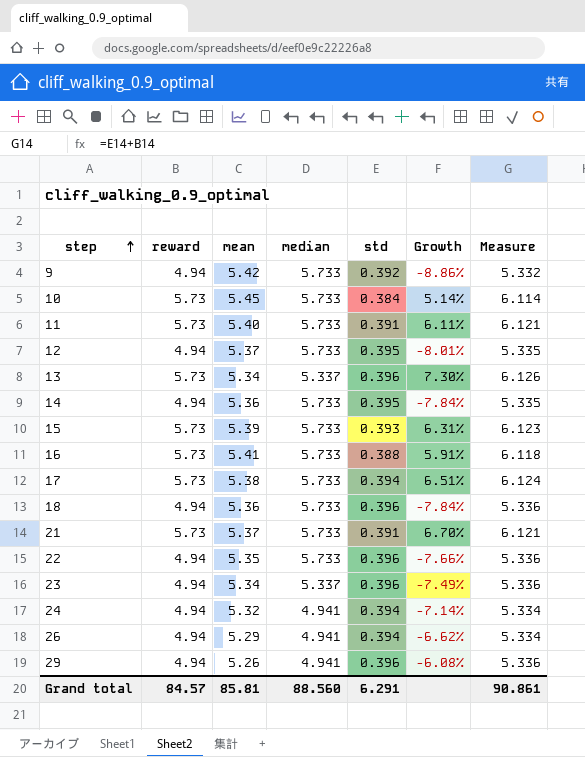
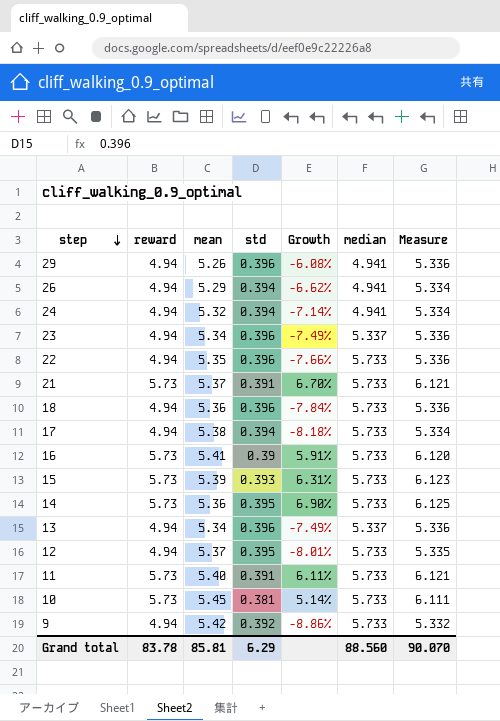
row order: step ascending -> step descending
column median | position: 4 -> 6
17 | reward: 5.73 -> 4.94
17 | Growth: 6.51% -> -8.18%
17 | Measure: 6.124 -> 5.334
16 | std: 0.388 -> 0.39
16 | Measure: 6.118 -> 6.120
14 | reward: 4.94 -> 5.73
14 | Growth: -7.84% -> 6.90%
14 | Measure: 5.335 -> 6.125
13 | reward: 5.73 -> 4.94
13 | Growth: 7.30% -> -7.49%
13 | Measure: 6.126 -> 5.336
10 | std: 0.384 -> 0.381
10 | Measure: 6.114 -> 6.111
Grand total | reward: 84.57 -> 83.78
Grand total | std: 6.291 -> 6.29
Grand total | Measure: 90.861 -> 90.070

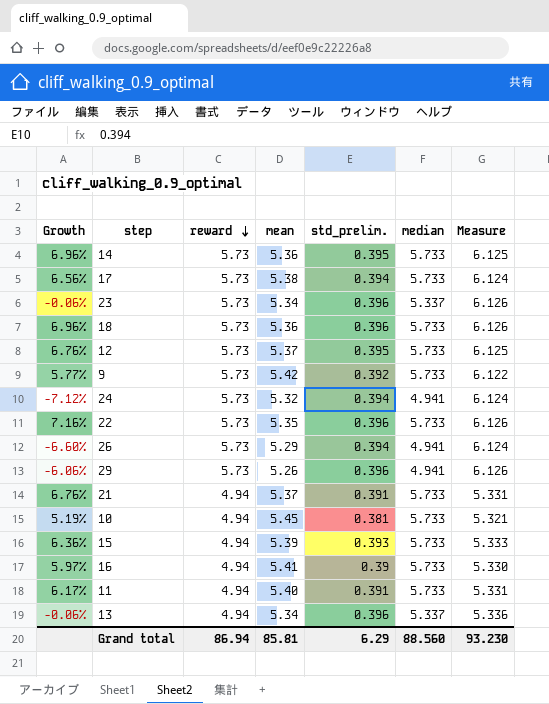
row order: step descending -> reward descending
column Growth | formula: ([reward] - [mean]) / [mean] -> ([median] - [mean]) / [mean]
column Growth | position: 5 -> 1
column name: std -> std_prelim.
17 | reward: 4.94 -> 5.73
17 | Measure: 5.334 -> 6.124
23 | reward: 4.94 -> 5.73
23 | Measure: 5.336 -> 6.126
18 | reward: 4.94 -> 5.73
18 | Measure: 5.336 -> 6.126
12 | reward: 4.94 -> 5.73
12 | Measure: 5.335 -> 6.125
9 | reward: 4.94 -> 5.73
9 | Measure: 5.332 -> 6.122
24 | reward: 4.94 -> 5.73
24 | Measure: 5.334 -> 6.124
22 | reward: 4.94 -> 5.73
22 | Measure: 5.336 -> 6.126
26 | reward: 4.94 -> 5.73
26 | Measure: 5.334 -> 6.124
29 | reward: 4.94 -> 5.73
29 | Measure: 5.336 -> 6.126
21 | reward: 5.73 -> 4.94
21 | Measure: 6.121 -> 5.331
10 | reward: 5.73 -> 4.94
10 | Measure: 6.111 -> 5.321
15 | reward: 5.73 -> 4.94
15 | Measure: 6.123 -> 5.333
16 | reward: 5.73 -> 4.94
16 | Measure: 6.120 -> 5.330
11 | reward: 5.73 -> 4.94
11 | Measure: 6.121 -> 5.331
Grand total | reward: 83.78 -> 86.94
Grand total | Measure: 90.070 -> 93.230

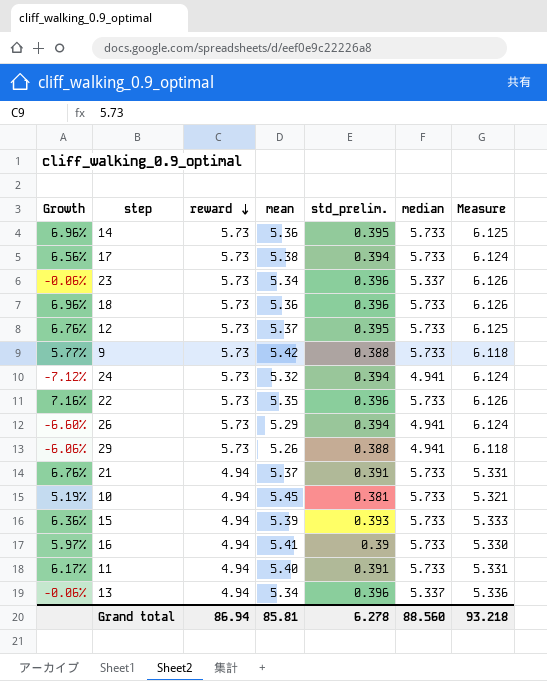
9 | std_prelim.: 0.392 -> 0.388
9 | Measure: 6.122 -> 6.118
29 | std_prelim.: 0.396 -> 0.388
29 | Measure: 6.126 -> 6.118
Grand total | std_prelim.: 6.29 -> 6.278
Grand total | Measure: 93.230 -> 93.218

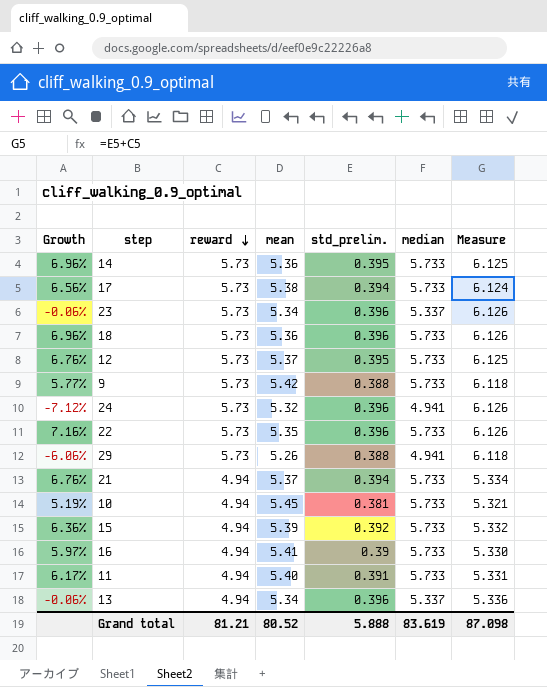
row 26: -6.60% | 5.73 | 5.29 | 0.394 | 4.941 | 6.124 -> none
24 | std_prelim.: 0.394 -> 0.396
24 | Measure: 6.124 -> 6.126
21 | std_prelim.: 0.391 -> 0.394
21 | Measure: 5.331 -> 5.334
15 | std_prelim.: 0.393 -> 0.392
15 | Measure: 5.333 -> 5.332
Grand total | reward: 86.94 -> 81.21
Grand total | mean: 85.81 -> 80.52
Grand total | std_prelim.: 6.278 -> 5.888
Grand total | median: 88.560 -> 83.619
Grand total | Measure: 93.218 -> 87.098

